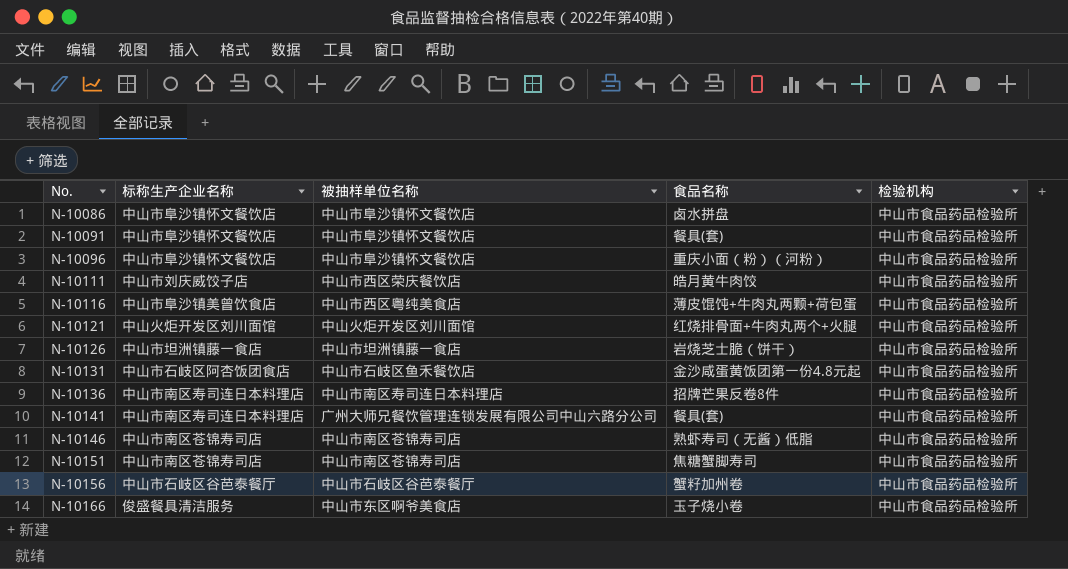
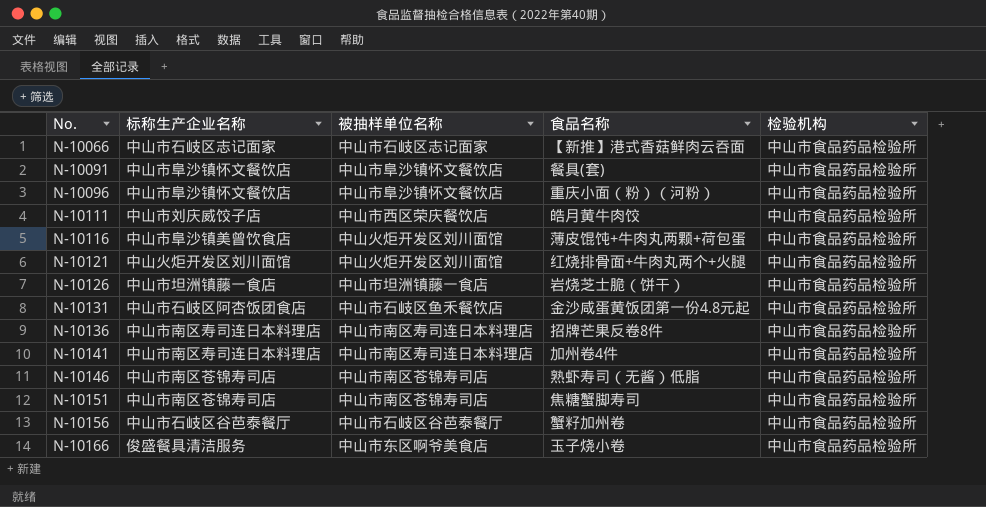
row N-10086: 中山市阜沙镇怀文餐饮店 | 中山市阜沙镇怀文餐饮店 | 卤水拼盘 | 中山市食品药品检验所 -> none
row N-10066: none -> 中山市石岐区志记面家 | 中山市石岐区志记面家 | 【新推】港式香菇鲜肉云吞面 | 中山市食品药品检验所
N-10116 | 被抽样单位名称: 中山市西区粤纯美食店 -> 中山火炬开发区刘川面馆
N-10141 | 被抽样单位名称: 广州大师兄餐饮管理连锁发展有限公司中山六路分公司 -> 中山市南区寿司连日本料理店
N-10141 | 食品名称: 餐具(套) -> 加州卷4件

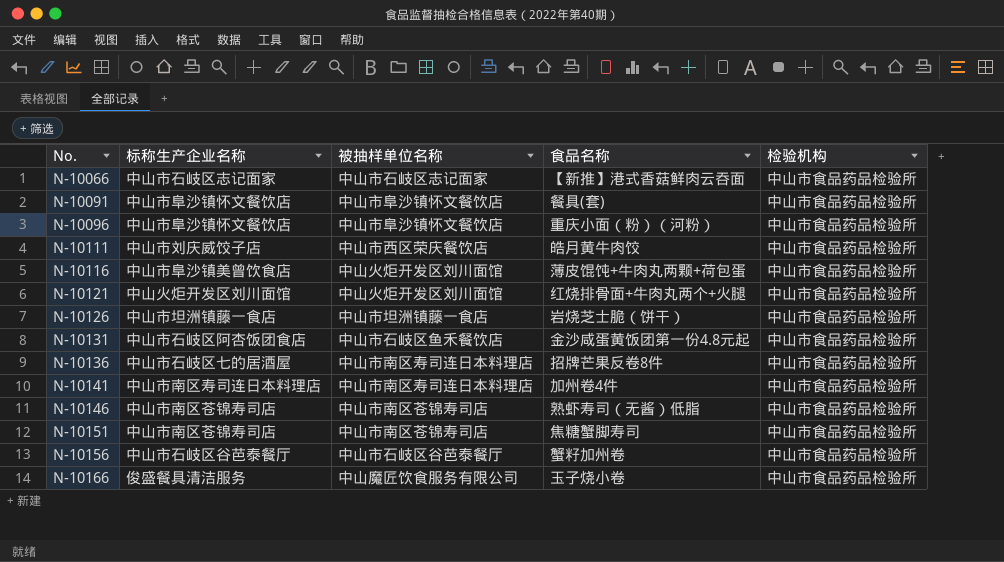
N-10136 | 标称生产企业名称: 中山市南区寿司连日本料理店 -> 中山市石岐区七的居酒屋
N-10166 | 被抽样单位名称: 中山市东区啊爷美食店 -> 中山魔匠饮食服务有限公司

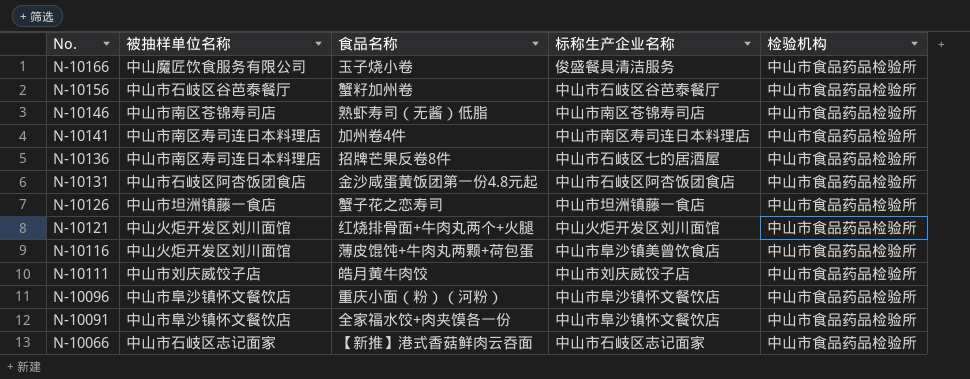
row order: No. ascending -> No. descending
column 标称生产企业名称 | position: 2 -> 4
row N-10151: 中山市南区苍锦寿司店 | 中山市南区苍锦寿司店 | 焦糖蟹脚寿司 | 中山市食品药品检验所 -> none
N-10131 | 被抽样单位名称: 中山市石岐区鱼禾餐饮店 -> 中山市石岐区阿杏饭团食店
N-10126 | 食品名称: 岩烧芝士脆（饼干） -> 蟹子花之恋寿司
N-10111 | 被抽样单位名称: 中山市西区荣庆餐饮店 -> 中山市刘庆威饺子店
N-10091 | 食品名称: 餐具(套) -> 全家福水饺+肉夹馍各一份

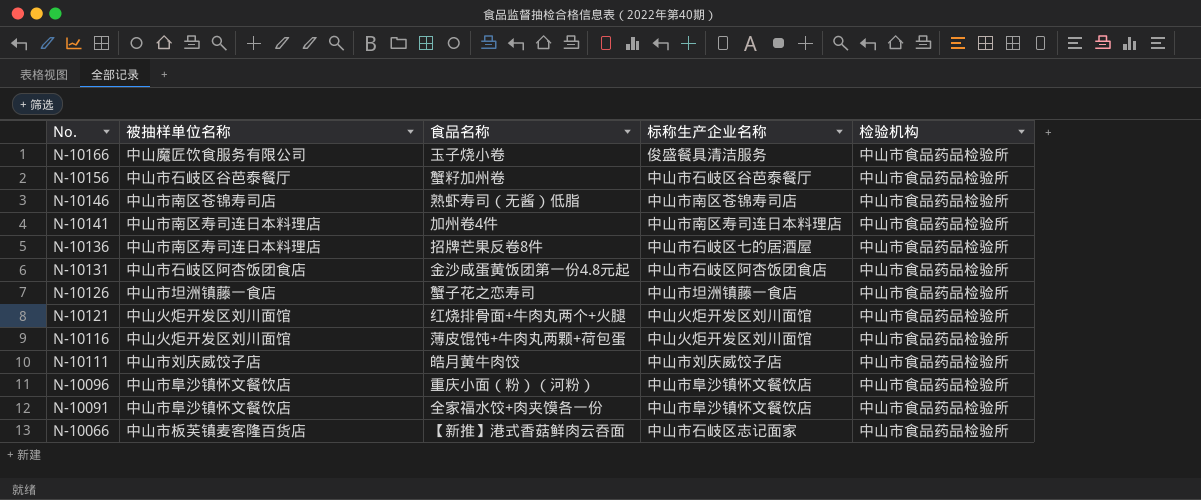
N-10116 | 标称生产企业名称: 中山市阜沙镇美曾饮食店 -> 中山火炬开发区刘川面馆
N-10066 | 被抽样单位名称: 中山市石岐区志记面家 -> 中山市板芙镇麦客隆百货店

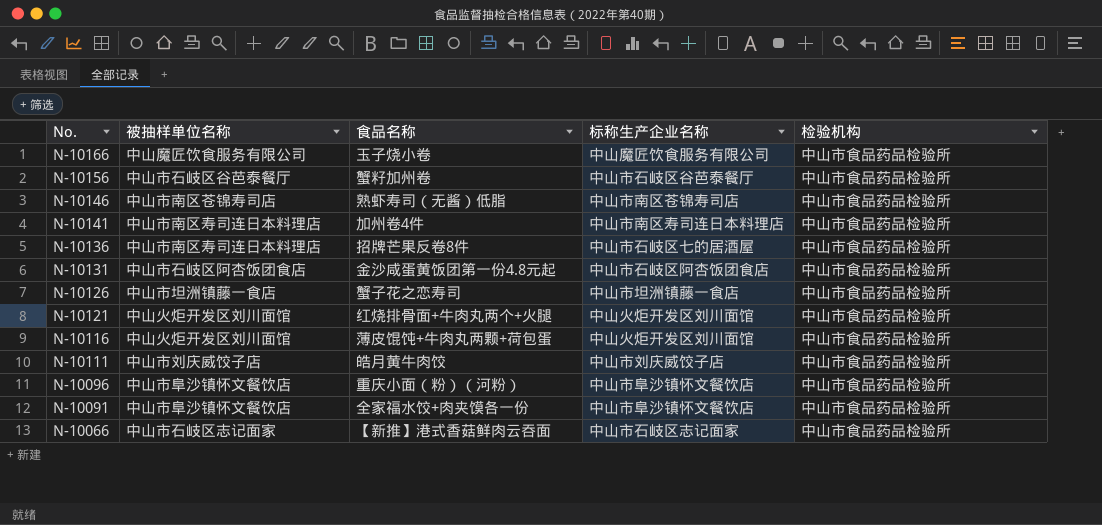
N-10166 | 标称生产企业名称: 俊盛餐具清洁服务 -> 中山魔匠饮食服务有限公司
N-10066 | 被抽样单位名称: 中山市板芙镇麦客隆百货店 -> 中山市石岐区志记面家

